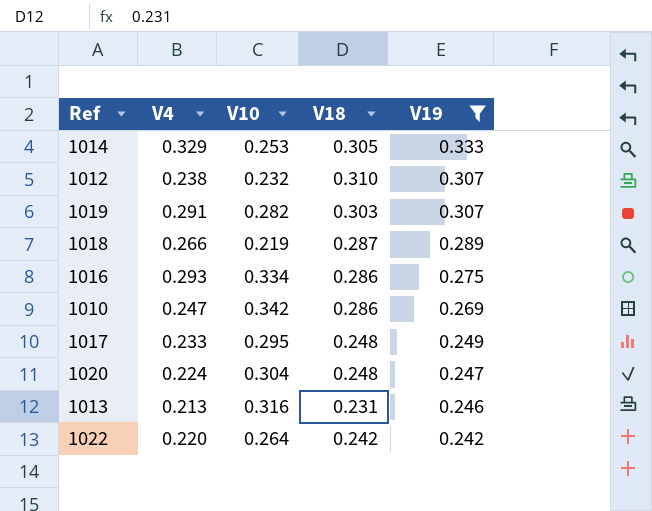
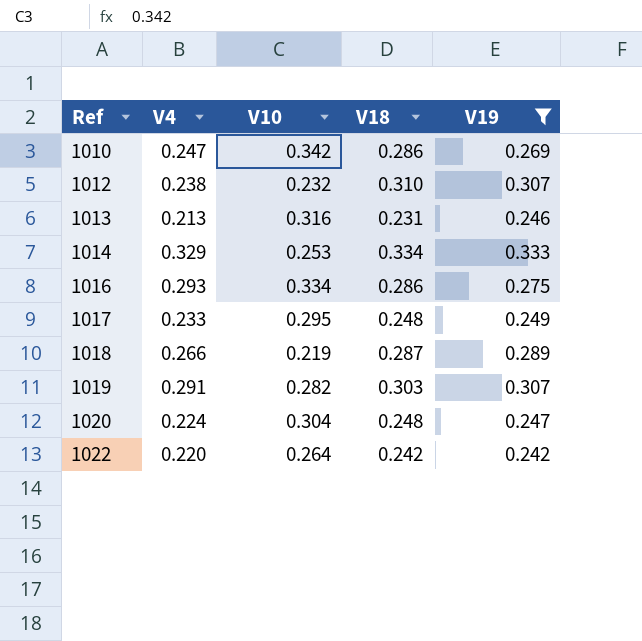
row order: V19 descending -> Ref ascending
1014 | V18: 0.305 -> 0.334

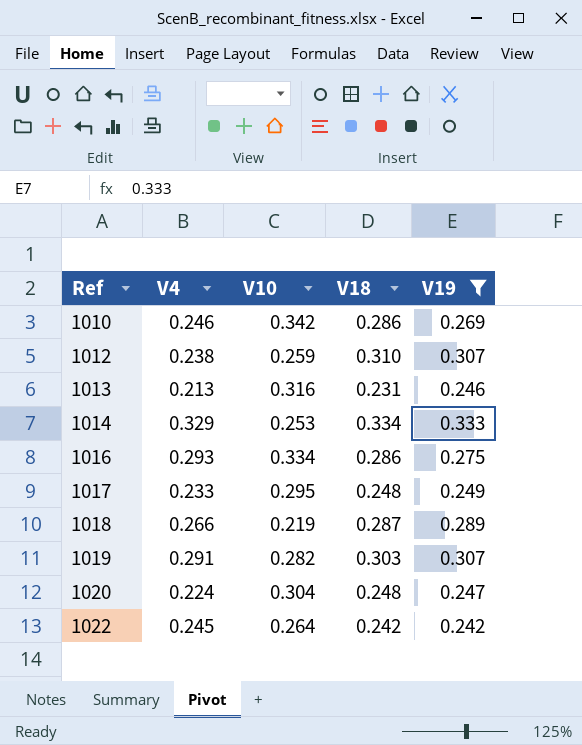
1010 | V4: 0.247 -> 0.246
1012 | V10: 0.232 -> 0.259
1022 | V4: 0.220 -> 0.245

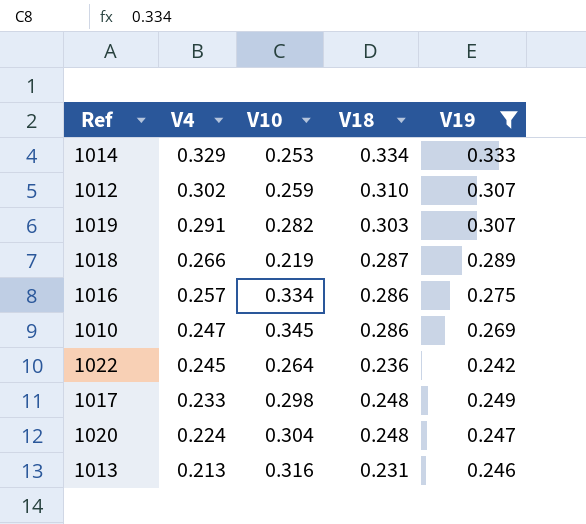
row order: Ref ascending -> V4 descending
1012 | V4: 0.238 -> 0.302
1016 | V4: 0.293 -> 0.257
1010 | V4: 0.246 -> 0.247
1010 | V10: 0.342 -> 0.345
1022 | V18: 0.242 -> 0.236
1017 | V10: 0.295 -> 0.298

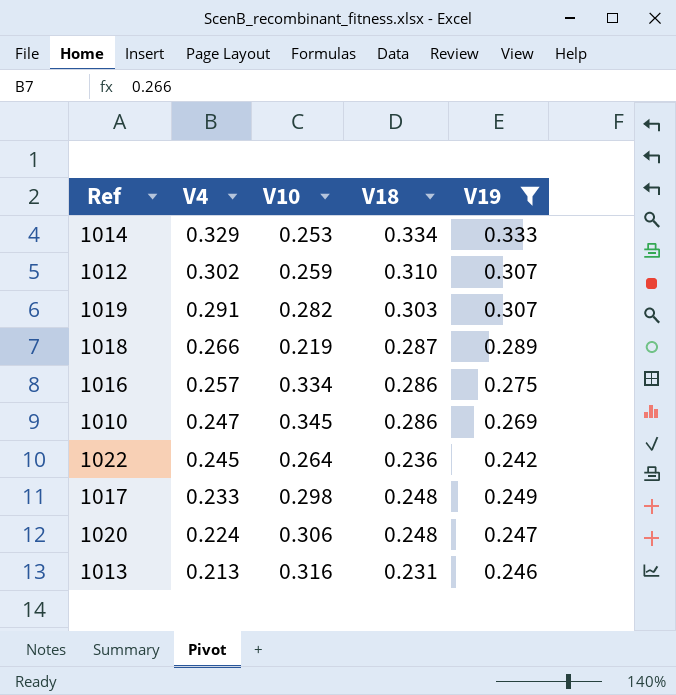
1020 | V10: 0.304 -> 0.306

